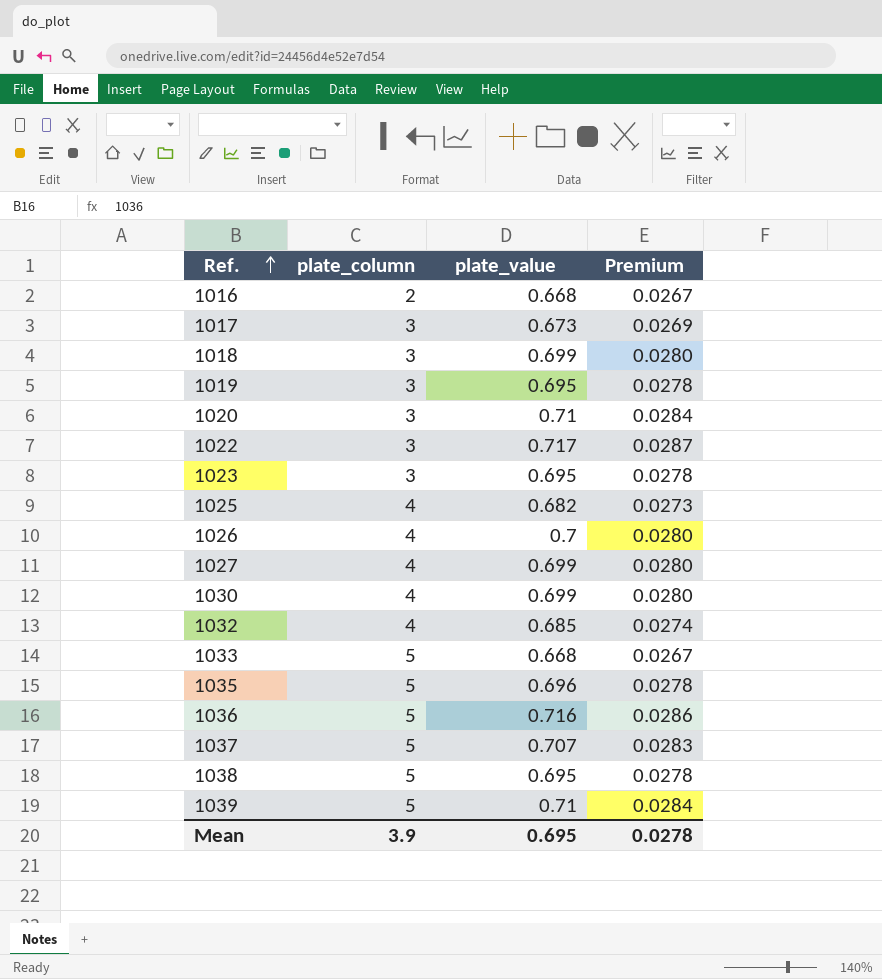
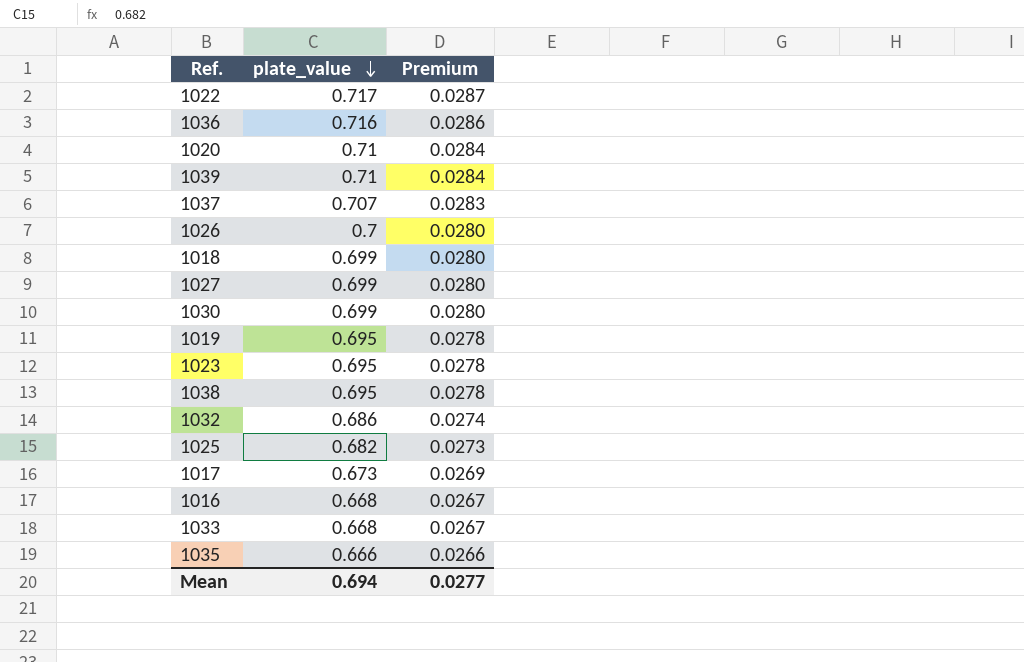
row order: Ref. ascending -> plate_value descending
column plate_column | position: 2 -> none
1032 | plate_value: 0.685 -> 0.686
1035 | plate_value: 0.696 -> 0.666
1035 | Premium: 0.0278 -> 0.0266
Mean | plate_value: 0.695 -> 0.694
Mean | Premium: 0.0278 -> 0.0277

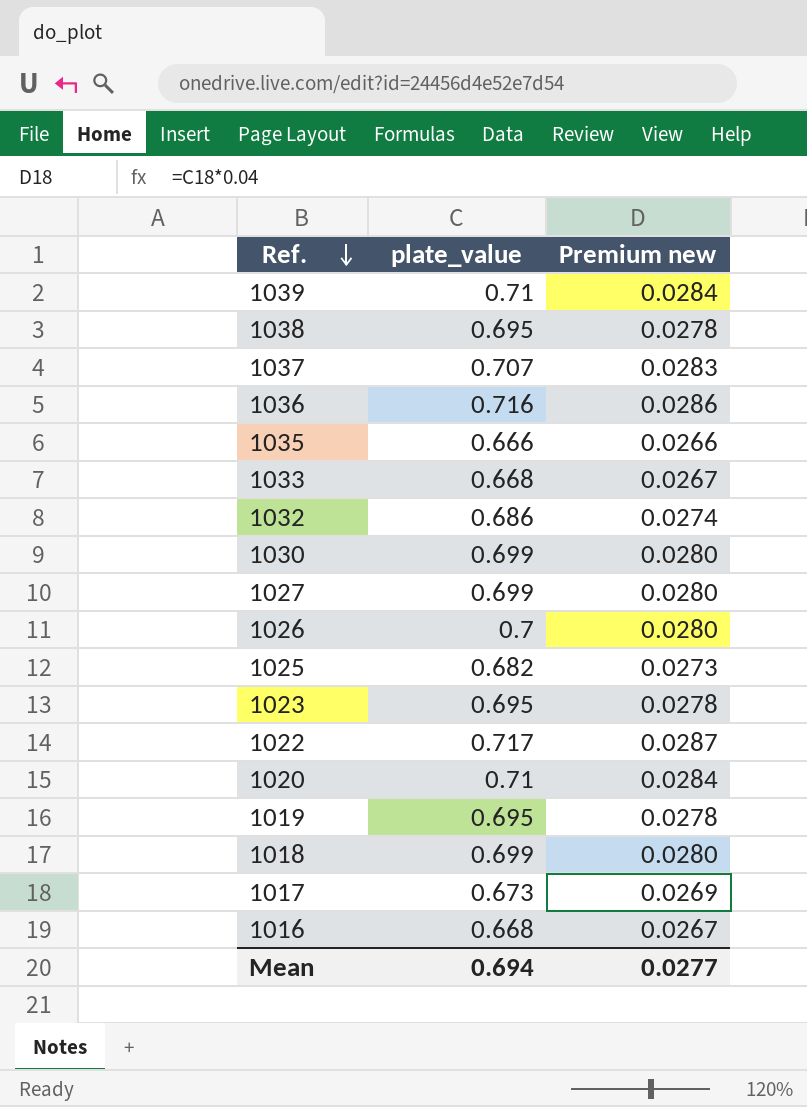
row order: plate_value descending -> Ref. descending
column name: Premium -> Premium new

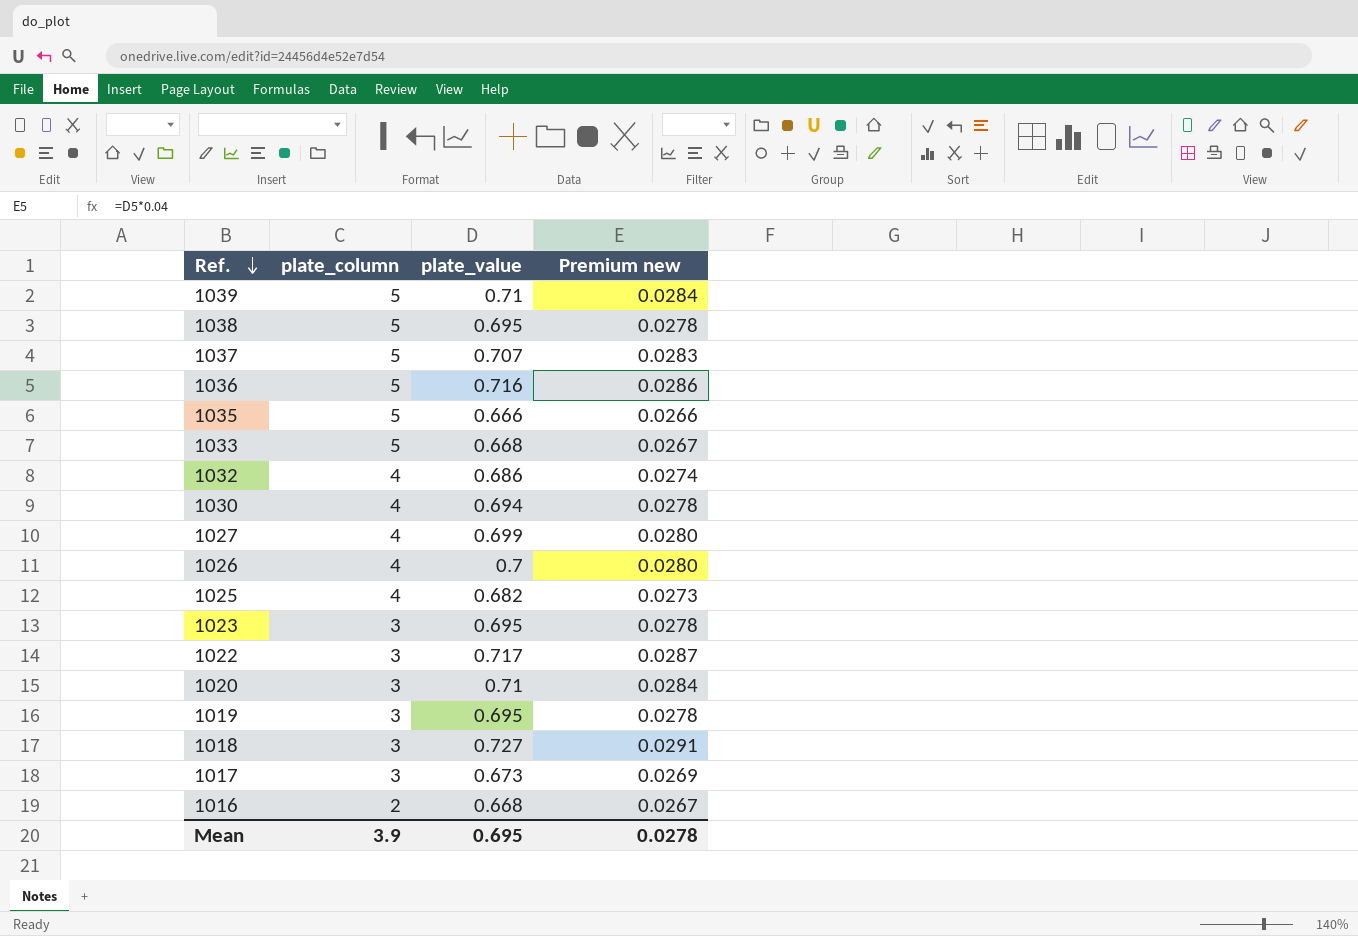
column plate_column | position: none -> 2
1030 | plate_value: 0.699 -> 0.694
1030 | Premium new: 0.0280 -> 0.0278
1018 | plate_value: 0.699 -> 0.727
1018 | Premium new: 0.0280 -> 0.0291
Mean | plate_value: 0.694 -> 0.695
Mean | Premium new: 0.0277 -> 0.0278

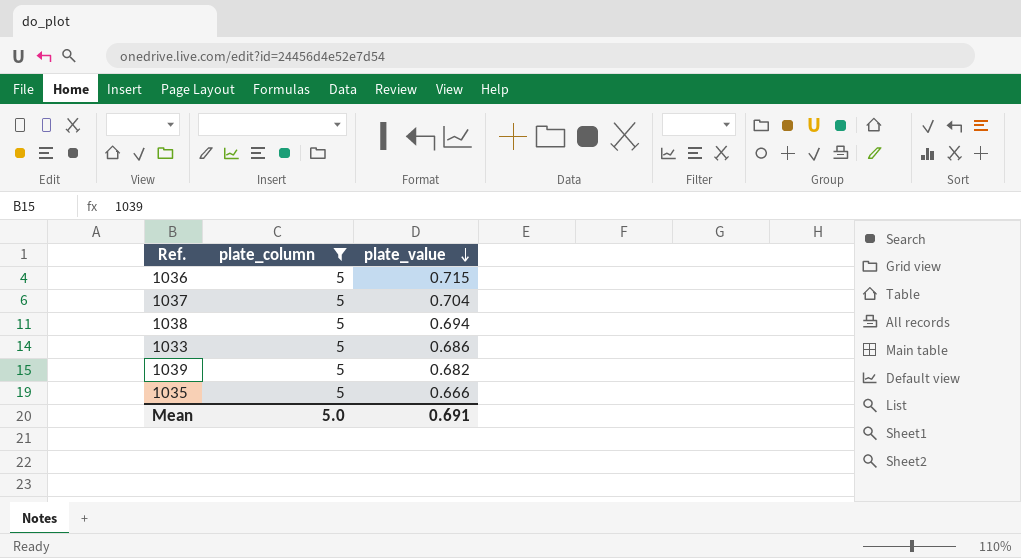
filter: none -> plate_column = 5
row order: Ref. descending -> plate_value descending
column Premium new | formula: [plate_value] * 0.04 -> none
1036 | plate_value: 0.716 -> 0.715
1037 | plate_value: 0.707 -> 0.704
1038 | plate_value: 0.695 -> 0.694
1033 | plate_value: 0.668 -> 0.686
1039 | plate_value: 0.71 -> 0.682
Mean | plate_column: 3.9 -> 5.0
Mean | plate_value: 0.695 -> 0.691

